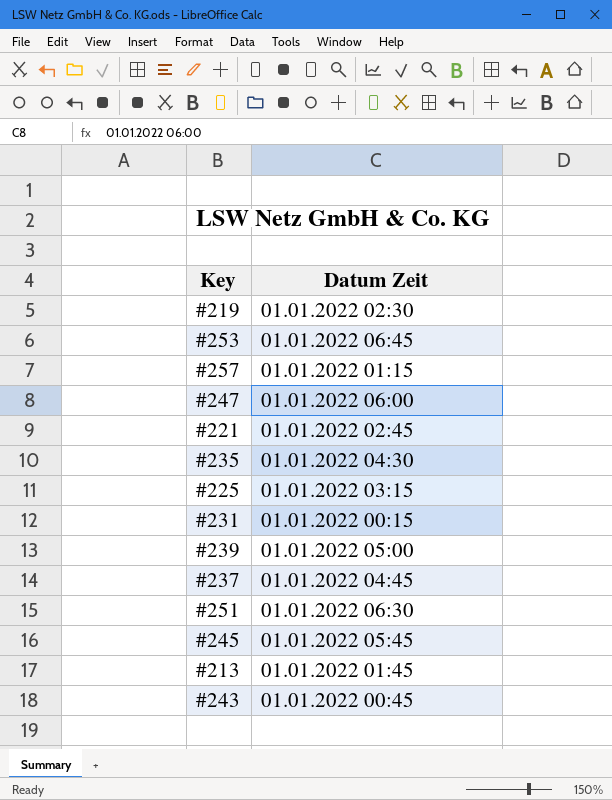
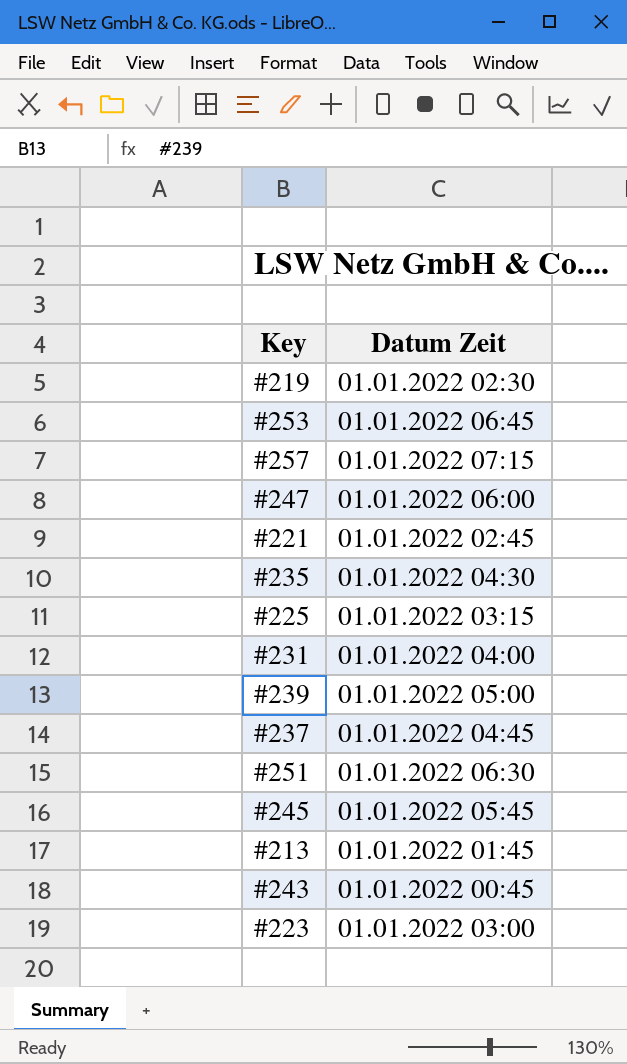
#257 | Datum Zeit: 01.01.2022 01:15 -> 01.01.2022 07:15
#231 | Datum Zeit: 01.01.2022 00:15 -> 01.01.2022 04:00
row #223: none -> 01.01.2022 03:00

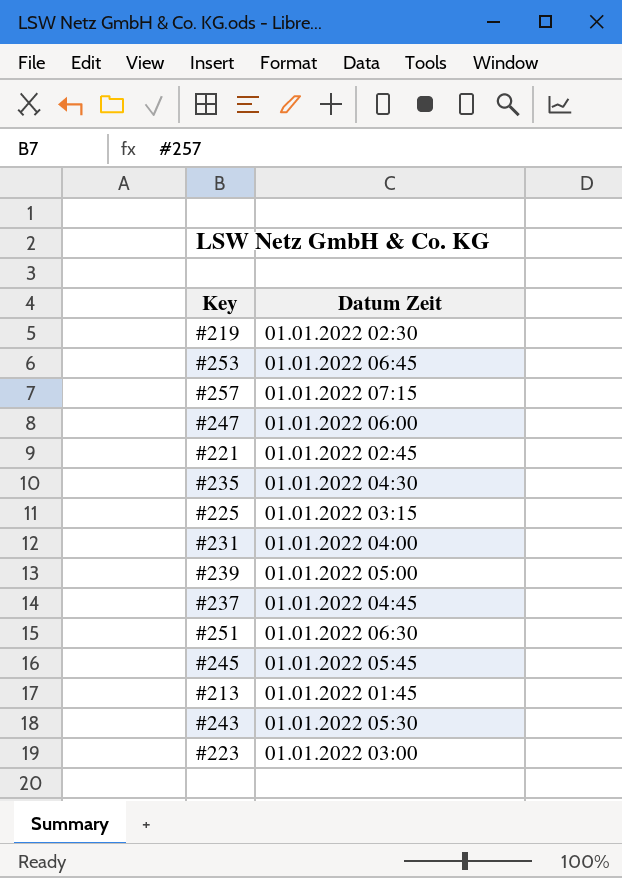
#243 | Datum Zeit: 01.01.2022 00:45 -> 01.01.2022 05:30

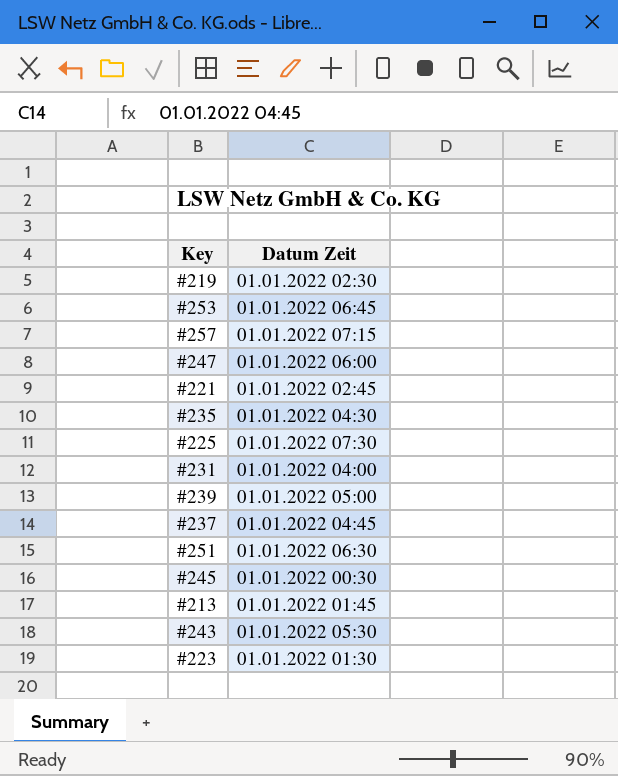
#225 | Datum Zeit: 01.01.2022 03:15 -> 01.01.2022 07:30
#245 | Datum Zeit: 01.01.2022 05:45 -> 01.01.2022 00:30
#223 | Datum Zeit: 01.01.2022 03:00 -> 01.01.2022 01:30

